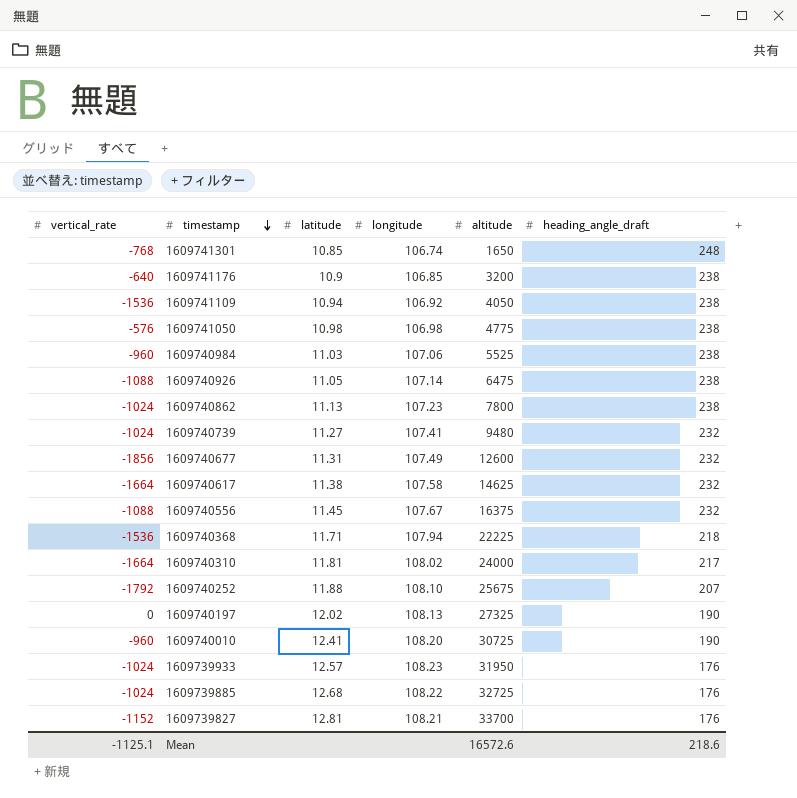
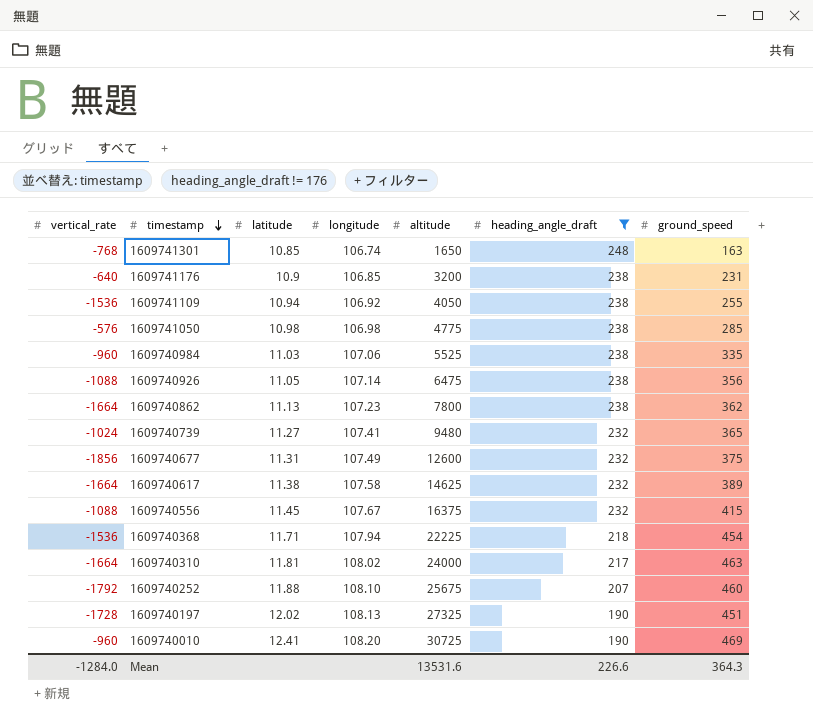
filter: none -> heading_angle_draft != 176
column ground_speed | position: none -> 7
1609740862 | vertical_rate: -1024 -> -1664
1609740197 | vertical_rate: 0 -> -1728
Mean | vertical_rate: -1125.1 -> -1284.0
Mean | altitude: 16572.6 -> 13531.6
Mean | heading_angle_draft: 218.6 -> 226.6

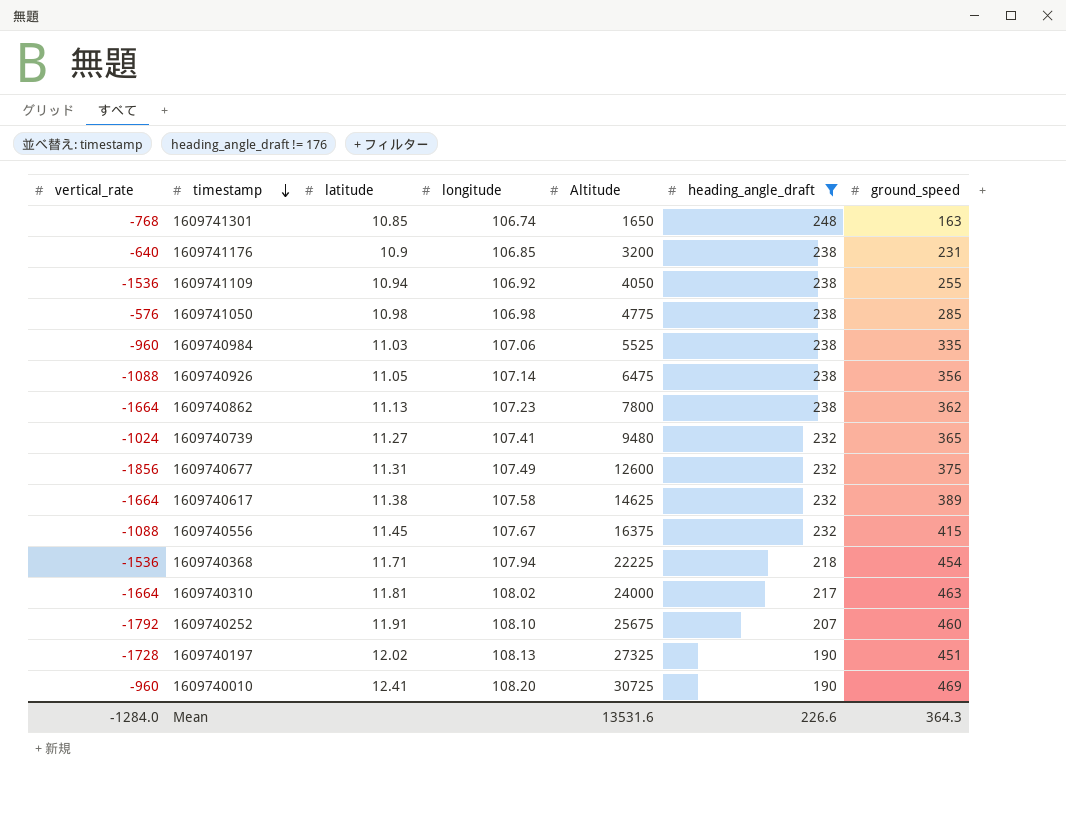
column name: altitude -> Altitude
1609740252 | latitude: 11.88 -> 11.91

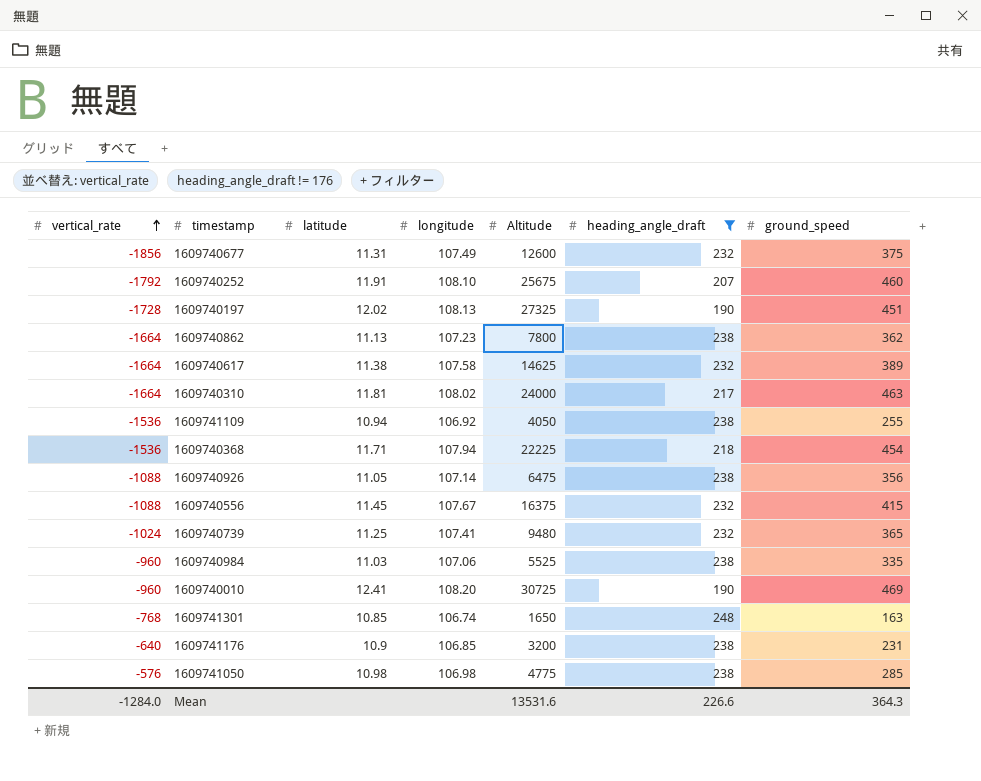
row order: timestamp descending -> vertical_rate ascending
1609740739 | latitude: 11.27 -> 11.25

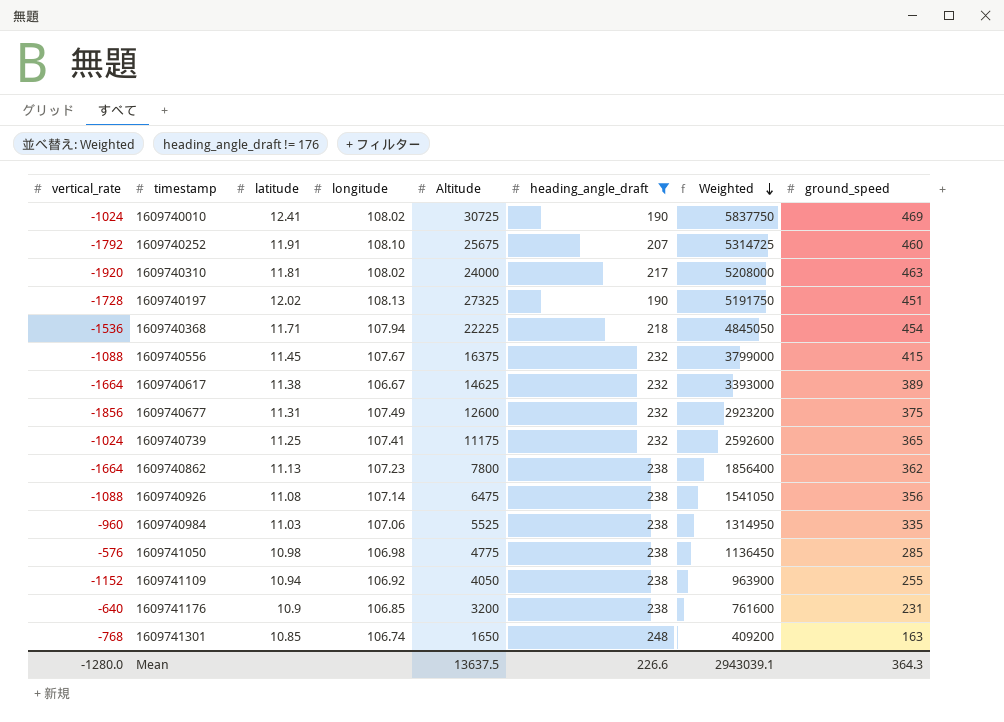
row order: vertical_rate ascending -> Weighted descending
column Weighted | formula: none -> [Altitude] * [heading_angle_draft]
1609740010 | vertical_rate: -960 -> -1024
1609740010 | longitude: 108.20 -> 108.02
1609740310 | vertical_rate: -1664 -> -1920
1609740617 | longitude: 107.58 -> 106.67
1609740739 | Altitude: 9480 -> 11175
1609740926 | latitude: 11.05 -> 11.08
1609741109 | vertical_rate: -1536 -> -1152
Mean | vertical_rate: -1284.0 -> -1280.0
Mean | Altitude: 13531.6 -> 13637.5

